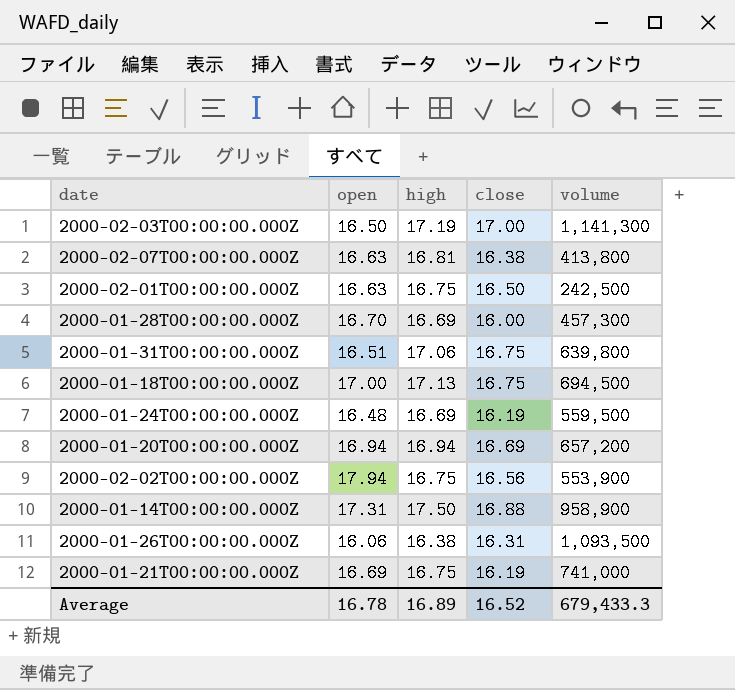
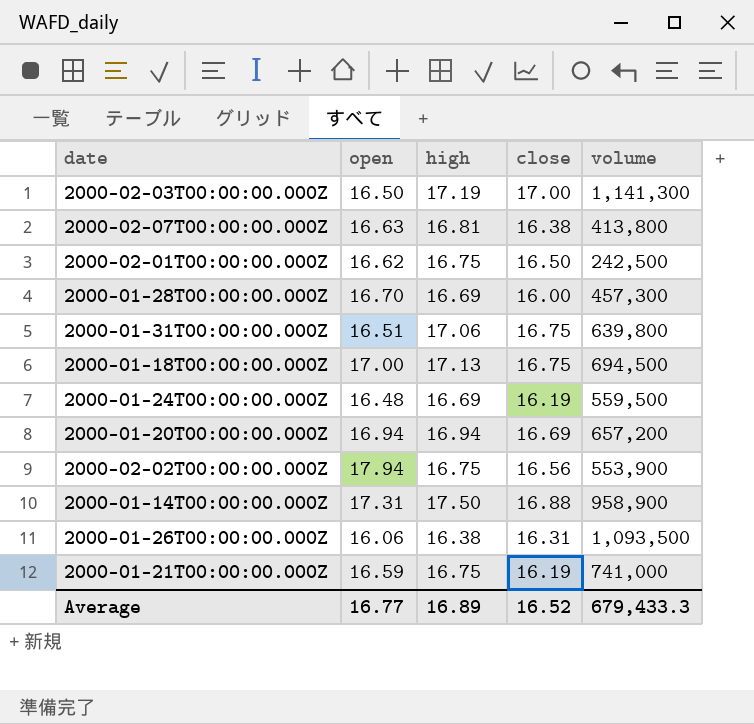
2000-02-01T00:00:00.000Z | open: 16.63 -> 16.62
2000-01-21T00:00:00.000Z | open: 16.69 -> 16.59
Average | open: 16.78 -> 16.77

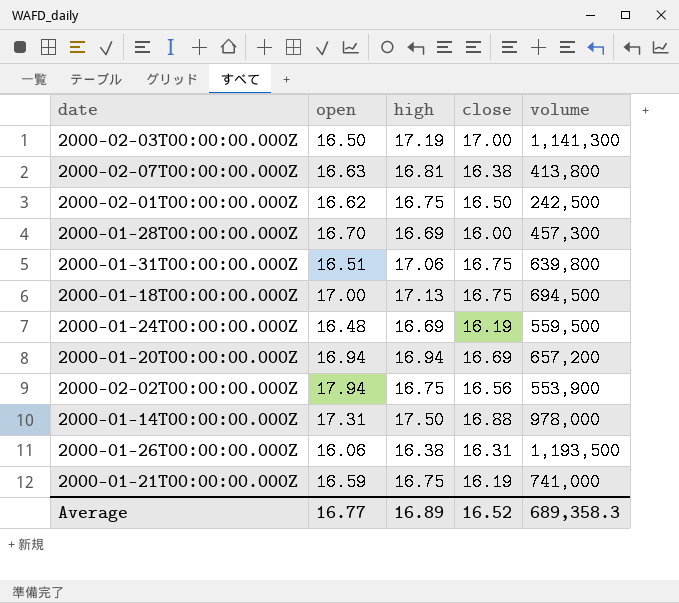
2000-01-14T00:00:00.000Z | volume: 958,900 -> 978,000
2000-01-26T00:00:00.000Z | volume: 1,093,500 -> 1,193,500
Average | volume: 679,433.3 -> 689,358.3

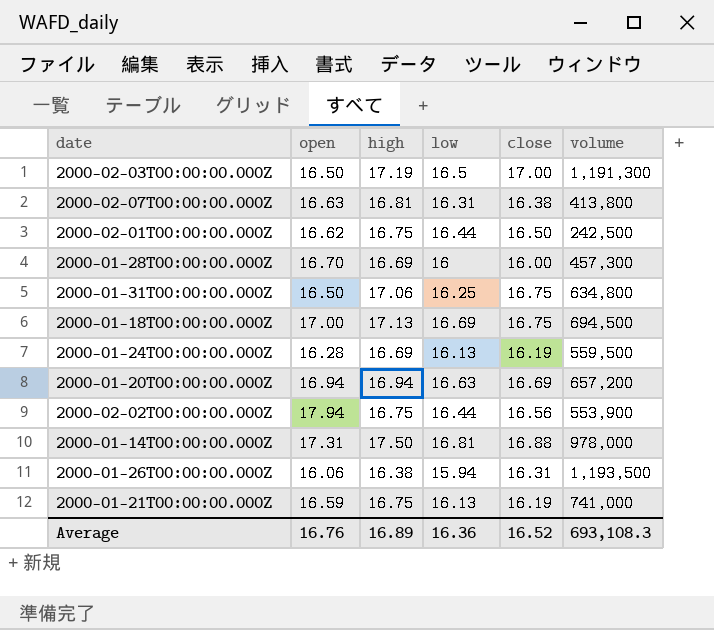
column low | position: none -> 4
2000-02-03T00:00:00.000Z | volume: 1,141,300 -> 1,191,300
2000-01-31T00:00:00.000Z | open: 16.51 -> 16.50
2000-01-31T00:00:00.000Z | volume: 639,800 -> 634,800
2000-01-24T00:00:00.000Z | open: 16.48 -> 16.28
Average | open: 16.77 -> 16.76
Average | volume: 689,358.3 -> 693,108.3

